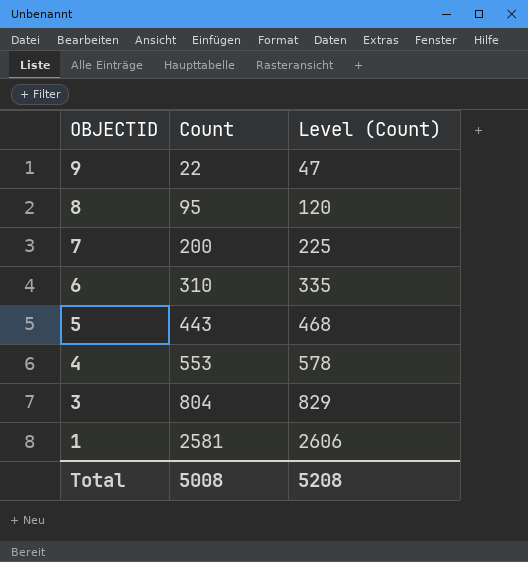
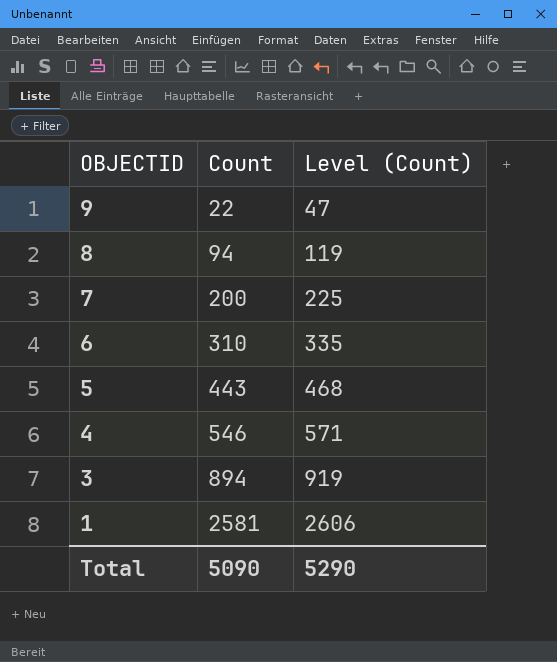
8 | Count: 95 -> 94
8 | Level (Count): 120 -> 119
4 | Count: 553 -> 546
4 | Level (Count): 578 -> 571
3 | Count: 804 -> 894
3 | Level (Count): 829 -> 919
Total | Count: 5008 -> 5090
Total | Level (Count): 5208 -> 5290

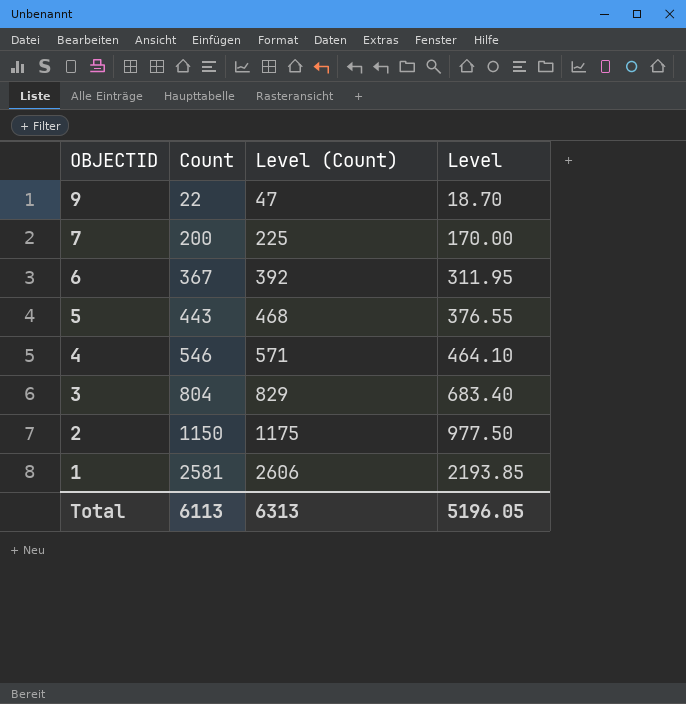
column Level | formula: none -> [Count] * 0.85
row 8: 94 | 119 -> none
6 | Count: 310 -> 367
6 | Level (Count): 335 -> 392
3 | Count: 894 -> 804
3 | Level (Count): 919 -> 829
row 2: none -> 1150 | 1175 | 977.50
Total | Count: 5090 -> 6113
Total | Level (Count): 5290 -> 6313

